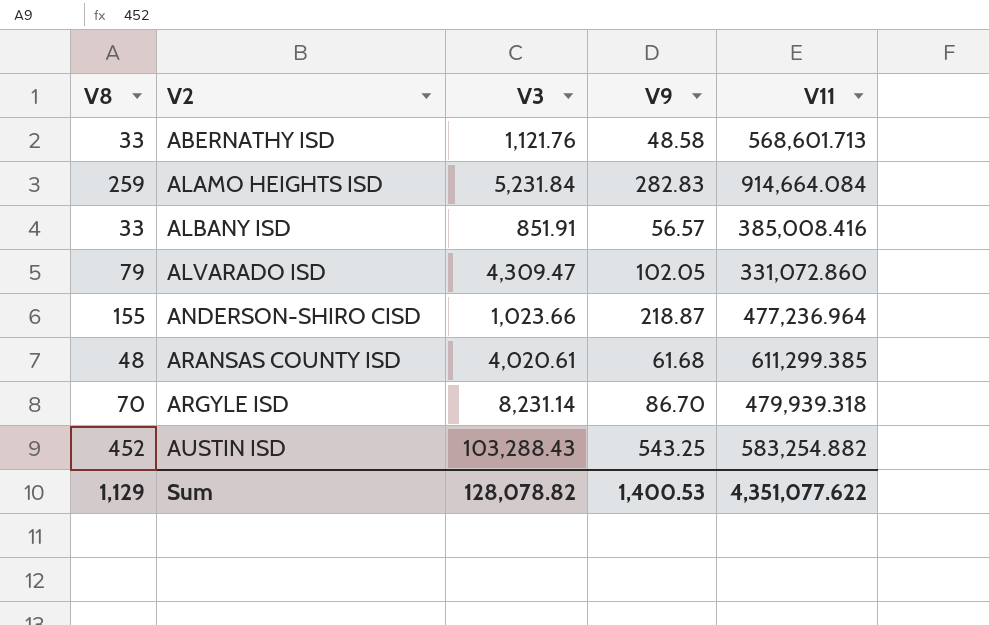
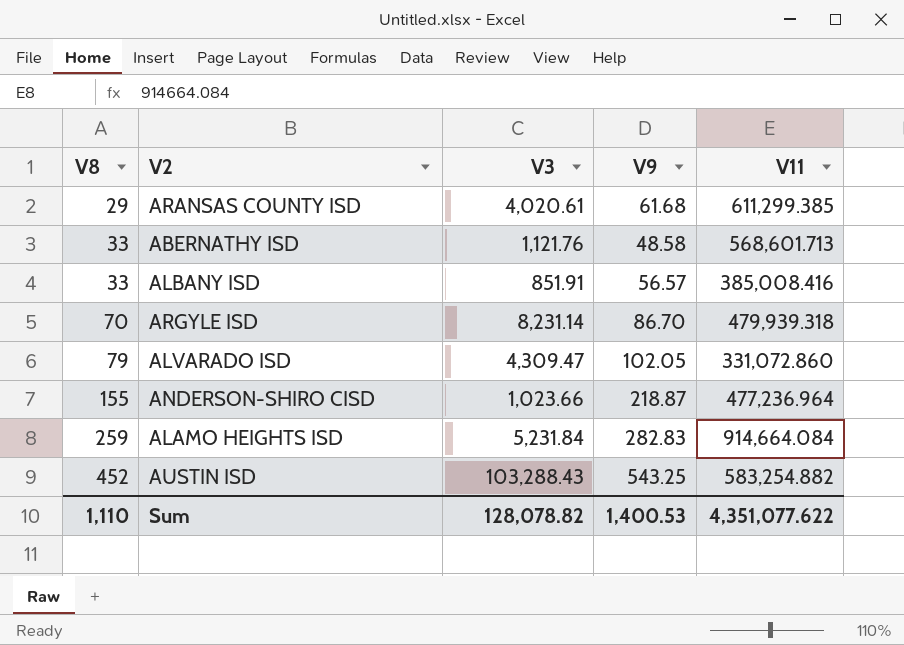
row order: V2 ascending -> V8 ascending
ARANSAS COUNTY ISD | V8: 48 -> 29
Sum | V8: 1,129 -> 1,110

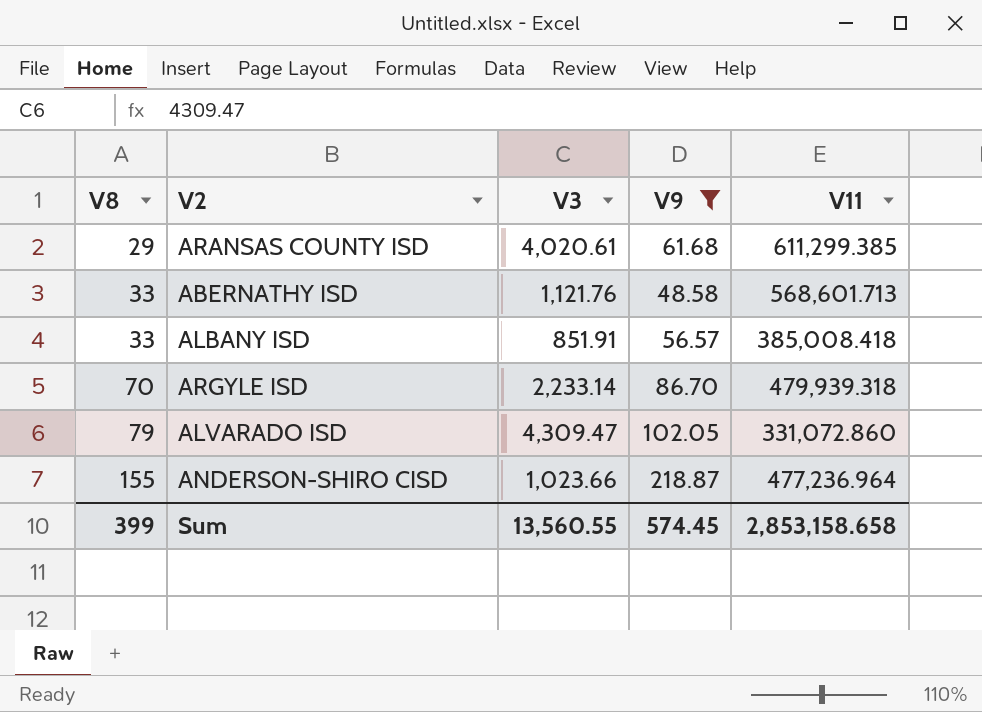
filter: none -> V9 <= 218.87
ALBANY ISD | V11: 385,008.416 -> 385,008.418
ARGYLE ISD | V3: 8,231.14 -> 2,233.14
Sum | V8: 1,110 -> 399
Sum | V3: 128,078.82 -> 13,560.55
Sum | V9: 1,400.53 -> 574.45
Sum | V11: 4,351,077.622 -> 2,853,158.658

